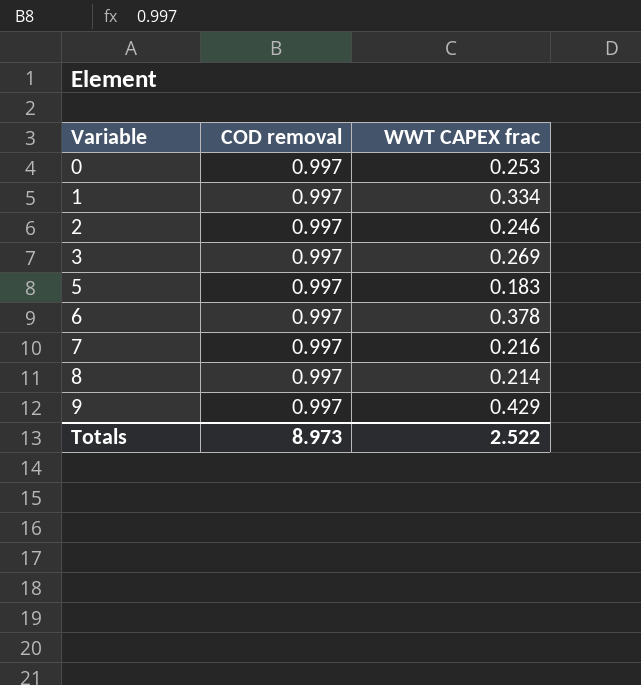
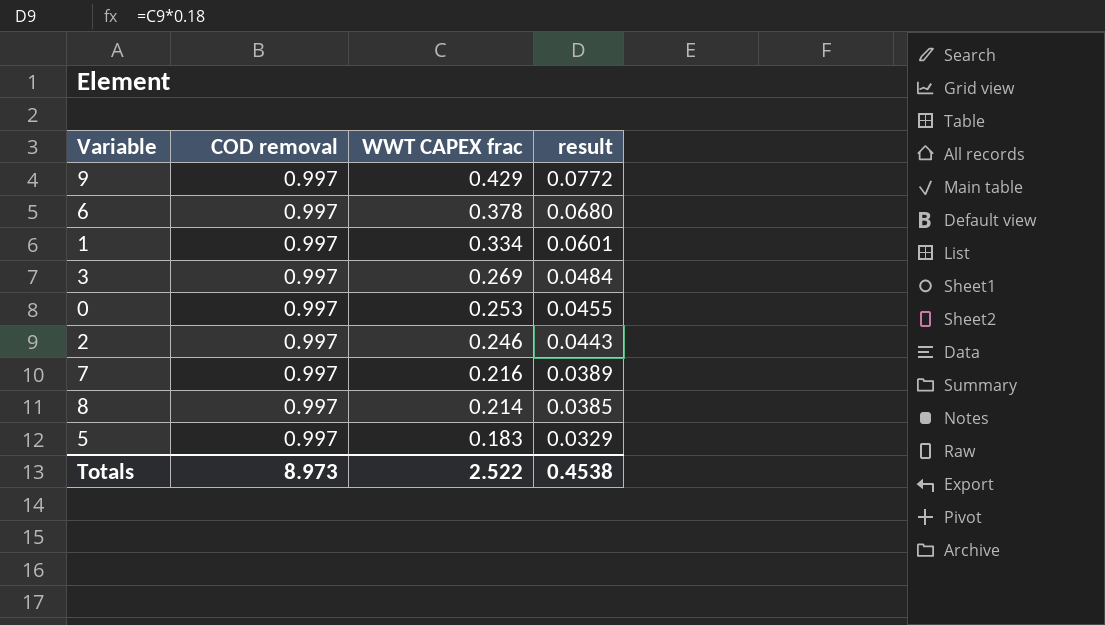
row order: Variable ascending -> WWT CAPEX frac descending
column result | formula: none -> [WWT CAPEX frac] * 0.18

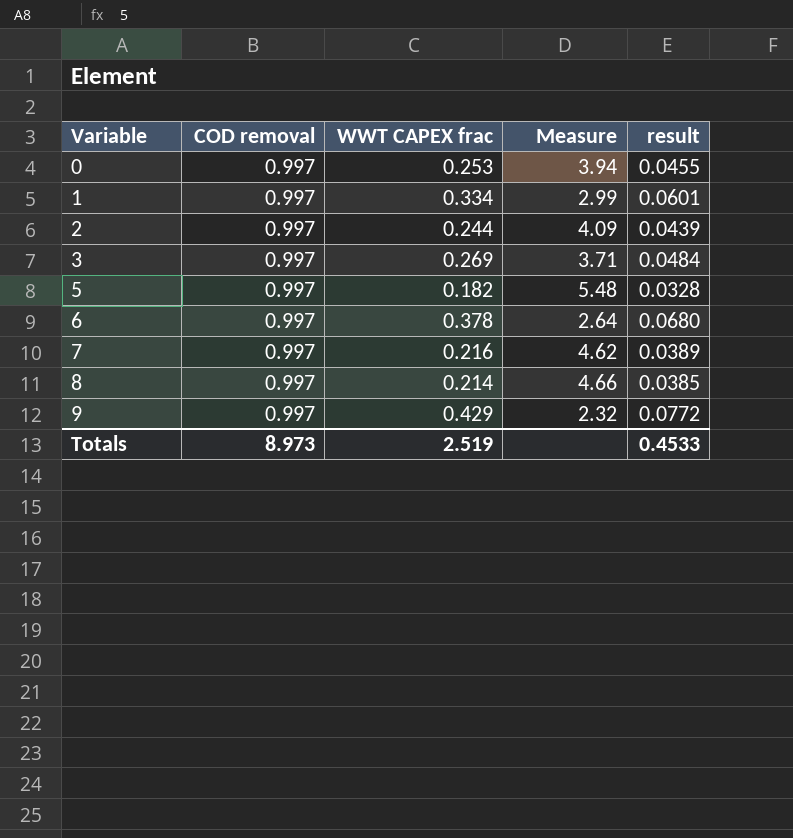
row order: WWT CAPEX frac descending -> Variable ascending
column Measure | formula: none -> [COD removal] / [WWT CAPEX frac]
2 | WWT CAPEX frac: 0.246 -> 0.244
2 | result: 0.0443 -> 0.0439
5 | WWT CAPEX frac: 0.183 -> 0.182
5 | result: 0.0329 -> 0.0328
Totals | WWT CAPEX frac: 2.522 -> 2.519
Totals | result: 0.4538 -> 0.4533

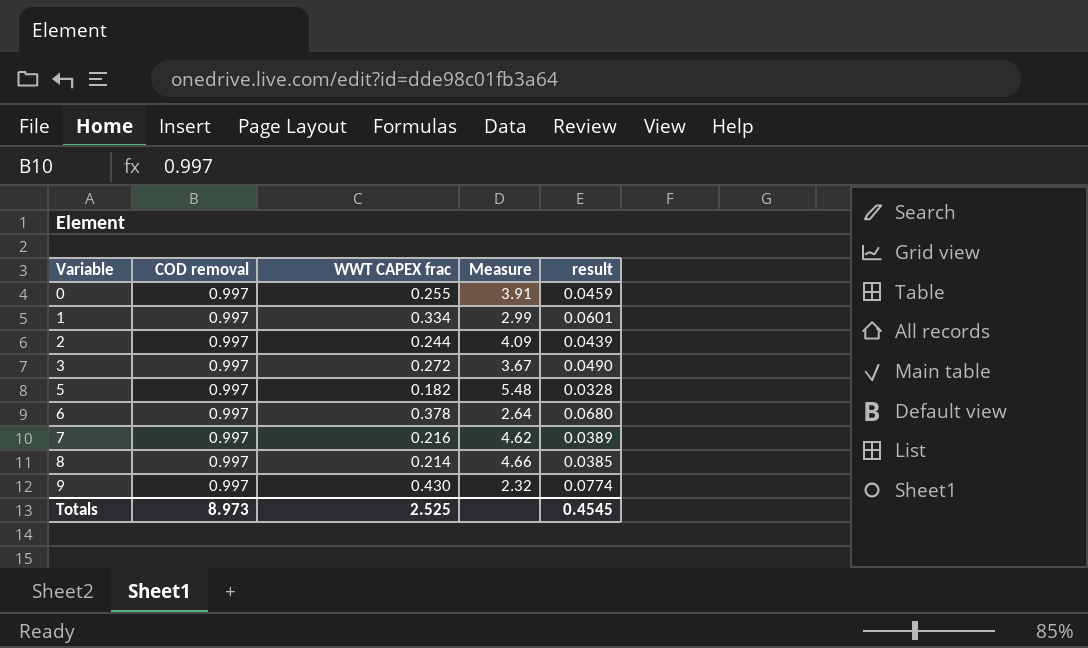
0 | WWT CAPEX frac: 0.253 -> 0.255
0 | Measure: 3.94 -> 3.91
0 | result: 0.0455 -> 0.0459
3 | WWT CAPEX frac: 0.269 -> 0.272
3 | Measure: 3.71 -> 3.67
3 | result: 0.0484 -> 0.0490
9 | WWT CAPEX frac: 0.429 -> 0.430
9 | result: 0.0772 -> 0.0774
Totals | WWT CAPEX frac: 2.519 -> 2.525
Totals | result: 0.4533 -> 0.4545

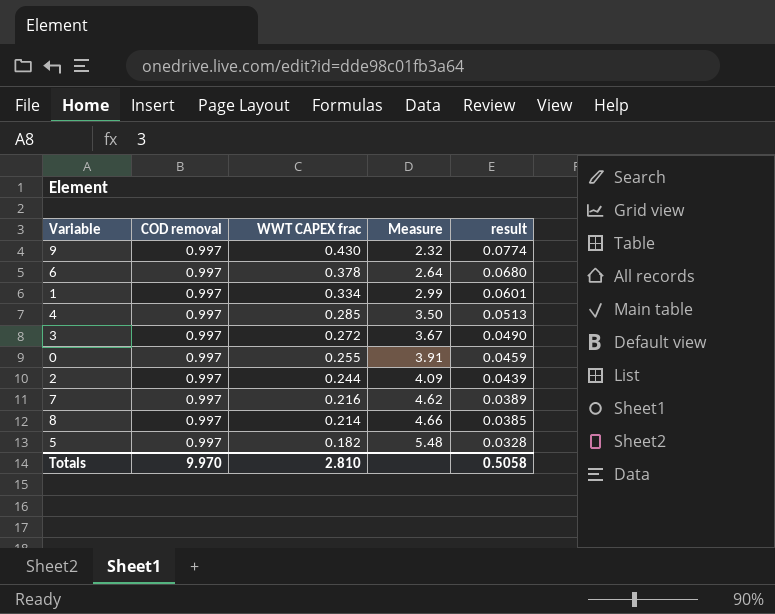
row order: Variable ascending -> WWT CAPEX frac descending
row 4: none -> 0.997 | 0.285 | 3.50 | 0.0513
Totals | COD removal: 8.973 -> 9.970
Totals | WWT CAPEX frac: 2.525 -> 2.810
Totals | result: 0.4545 -> 0.5058

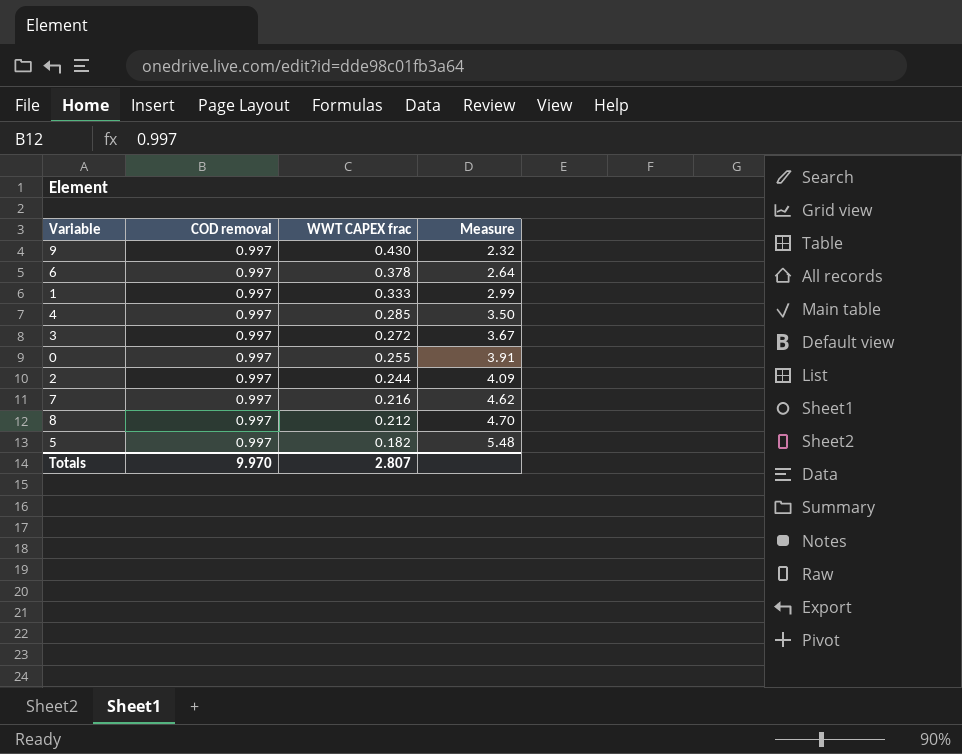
column result | formula: [WWT CAPEX frac] * 0.18 -> none
1 | WWT CAPEX frac: 0.334 -> 0.333
8 | WWT CAPEX frac: 0.214 -> 0.212
8 | Measure: 4.66 -> 4.70
Totals | WWT CAPEX frac: 2.810 -> 2.807

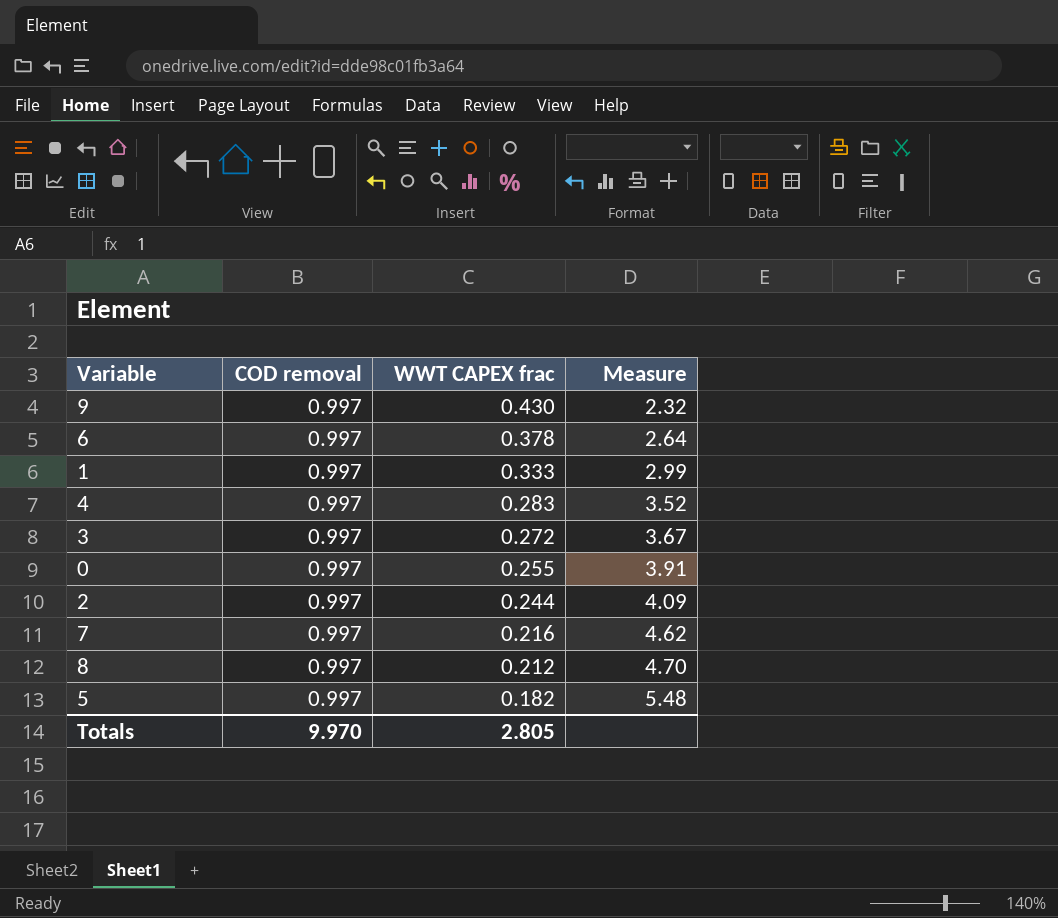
4 | WWT CAPEX frac: 0.285 -> 0.283
4 | Measure: 3.50 -> 3.52
Totals | WWT CAPEX frac: 2.807 -> 2.805

